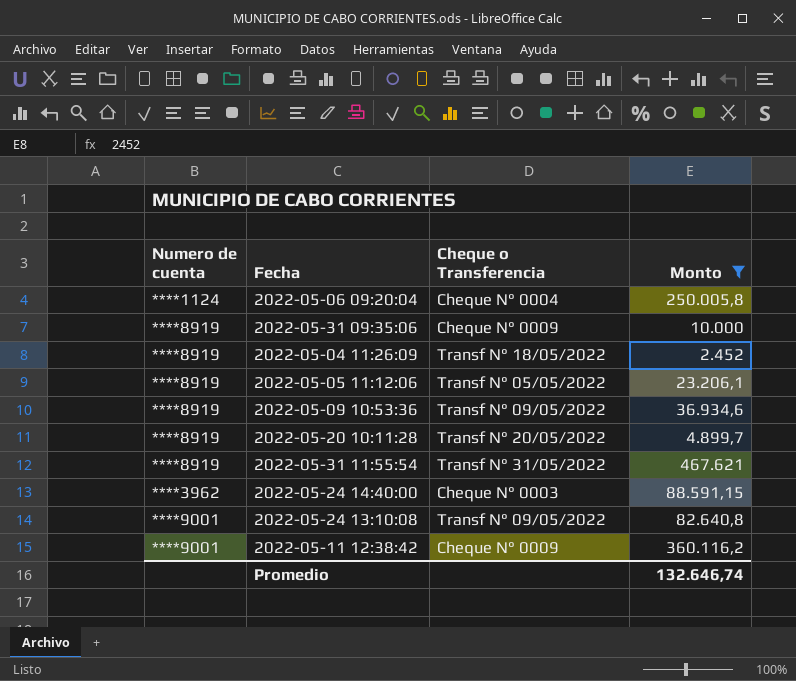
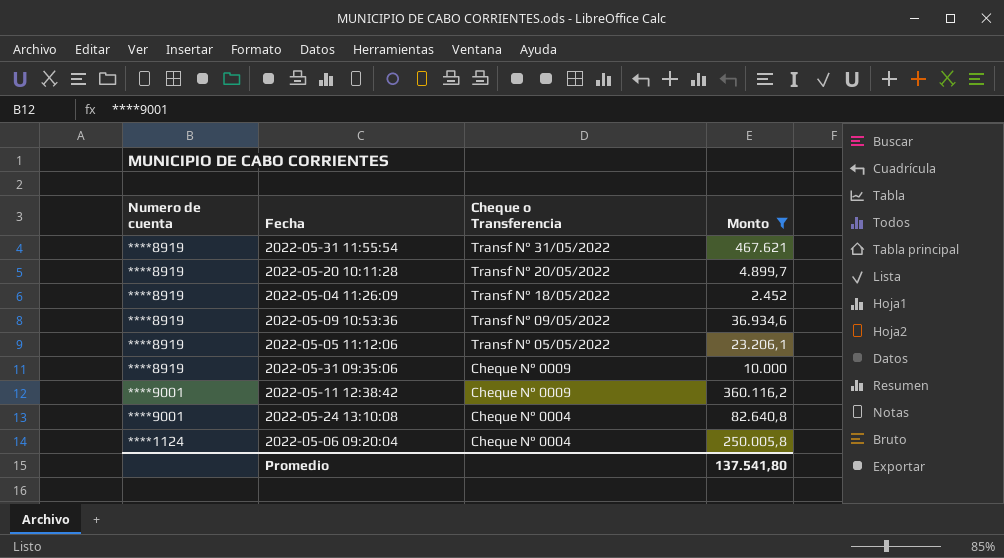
row order: none -> Cheque o Transferencia descending
row 2022-05-24 14:40:00: ****3962 | Cheque N° 0003 | 88.591,15 -> none
2022-05-24 13:10:08 | Cheque o Transferencia: Transf N° 09/05/2022 -> Cheque N° 0004
Promedio | Monto: 132.646,74 -> 137.541,80

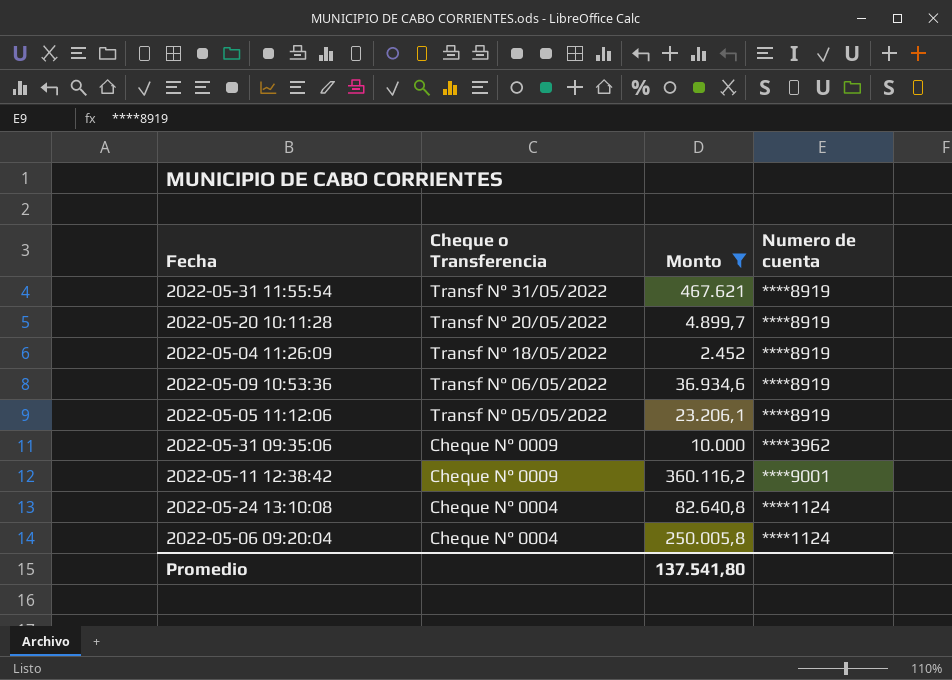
column Numero de cuenta | position: 1 -> 4
2022-05-09 10:53:36 | Cheque o Transferencia: Transf N° 09/05/2022 -> Transf N° 06/05/2022
2022-05-31 09:35:06 | Numero de cuenta: ****8919 -> ****3962
2022-05-24 13:10:08 | Numero de cuenta: ****9001 -> ****1124

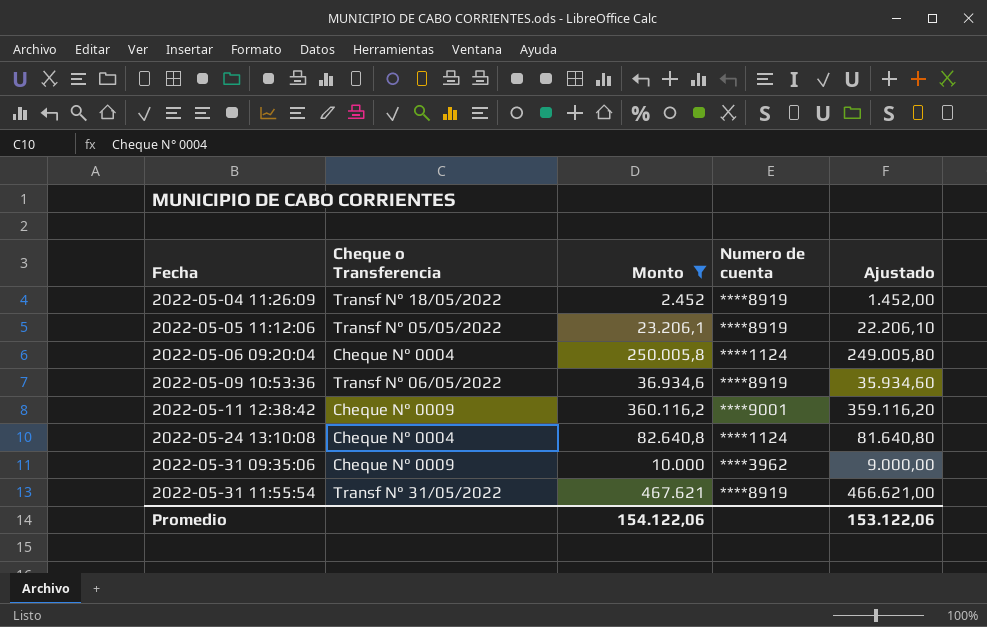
row order: Cheque o Transferencia descending -> Fecha ascending
column Ajustado | formula: none -> [Monto] - 1000
row 2022-05-20 10:11:28: Transf N° 20/05/2022 | 4.899,7 | ****8919 -> none
Promedio | Monto: 137.541,80 -> 154.122,06

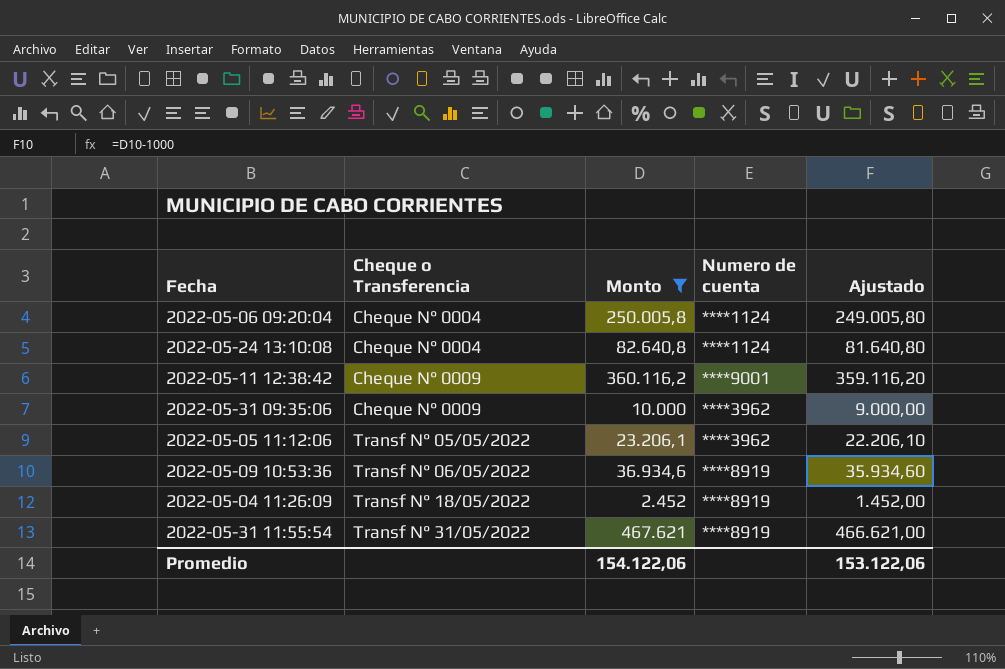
row order: Fecha ascending -> Cheque o Transferencia ascending
2022-05-05 11:12:06 | Numero de cuenta: ****8919 -> ****3962

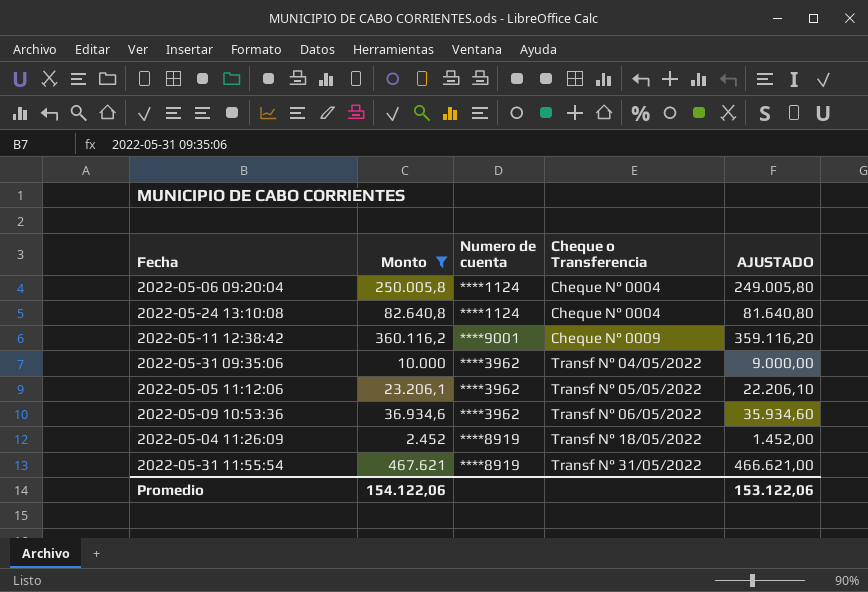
column Cheque o Transferencia | position: 2 -> 4
column name: Ajustado -> AJUSTADO
2022-05-31 09:35:06 | Cheque o Transferencia: Cheque N° 0009 -> Transf N° 04/05/2022
2022-05-09 10:53:36 | Numero de cuenta: ****8919 -> ****3962

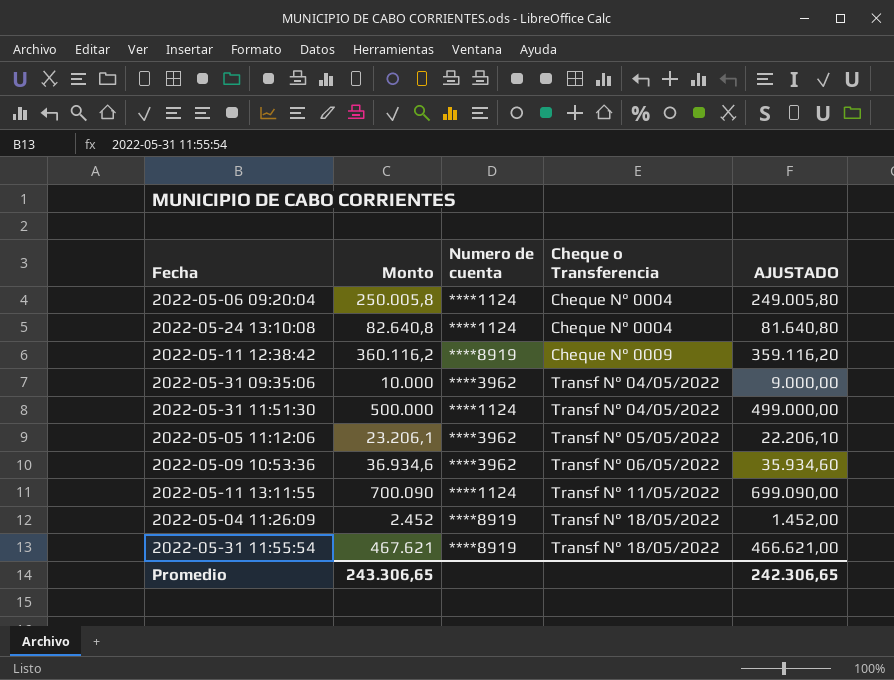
filter: Monto <= 467.621 -> none
2022-05-11 12:38:42 | Numero de cuenta: ****9001 -> ****8919
2022-05-31 11:55:54 | Cheque o Transferencia: Transf N° 31/05/2022 -> Transf N° 18/05/2022
Promedio | Monto: 154.122,06 -> 243.306,65
Promedio | AJUSTADO: 153.122,06 -> 242.306,65

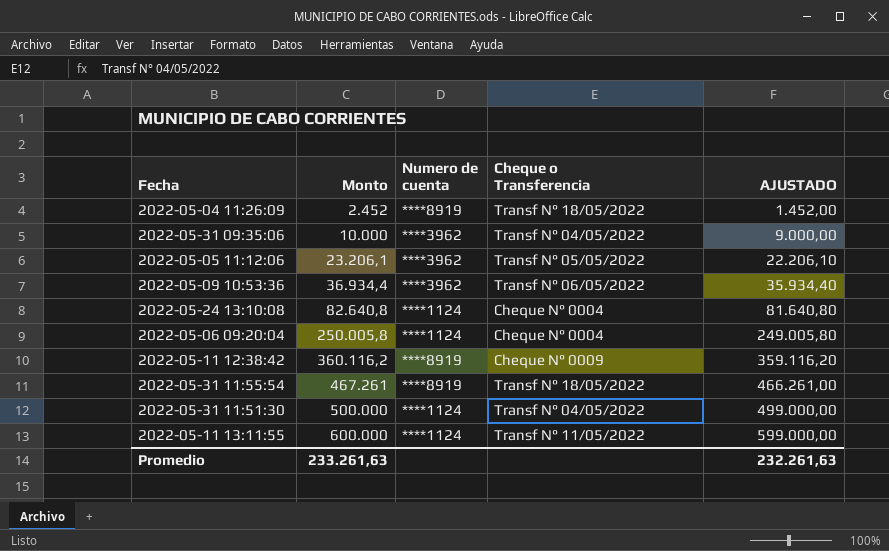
row order: Cheque o Transferencia ascending -> Monto ascending
2022-05-09 10:53:36 | Monto: 36.934,6 -> 36.934,4
2022-05-09 10:53:36 | AJUSTADO: 35.934,60 -> 35.934,40
2022-05-31 11:55:54 | Monto: 467.621 -> 467.261
2022-05-31 11:55:54 | AJUSTADO: 466.621,00 -> 466.261,00
2022-05-11 13:11:55 | Monto: 700.090 -> 600.000
2022-05-11 13:11:55 | AJUSTADO: 699.090,00 -> 599.000,00
Promedio | Monto: 243.306,65 -> 233.261,63
Promedio | AJUSTADO: 242.306,65 -> 232.261,63

